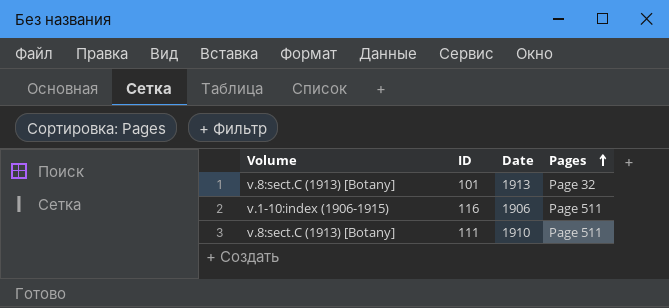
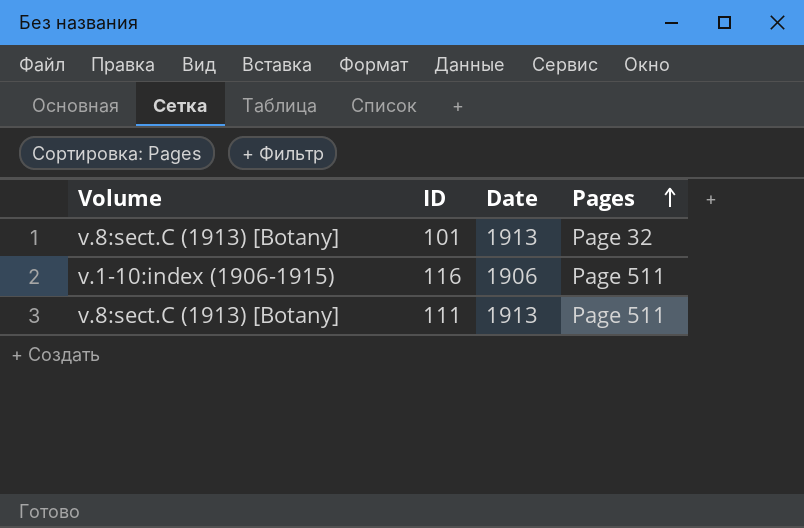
111 | Date: 1910 -> 1913

